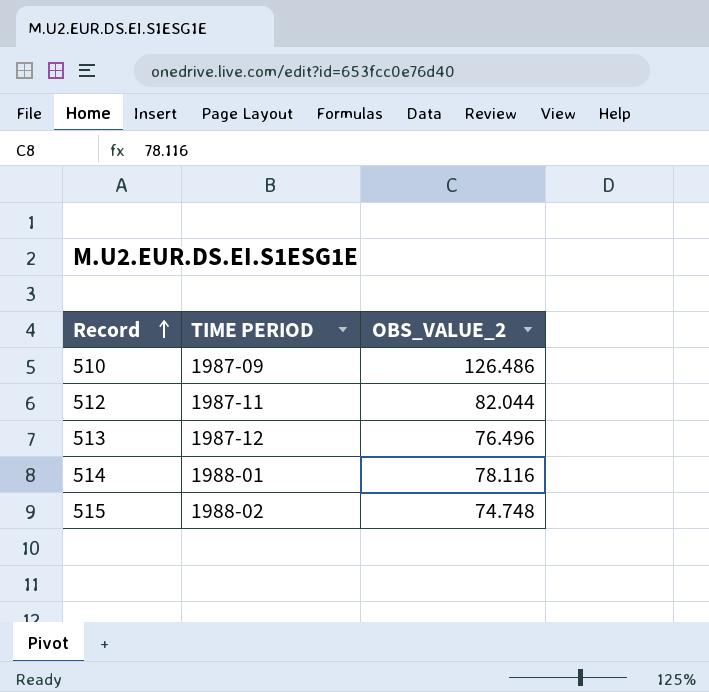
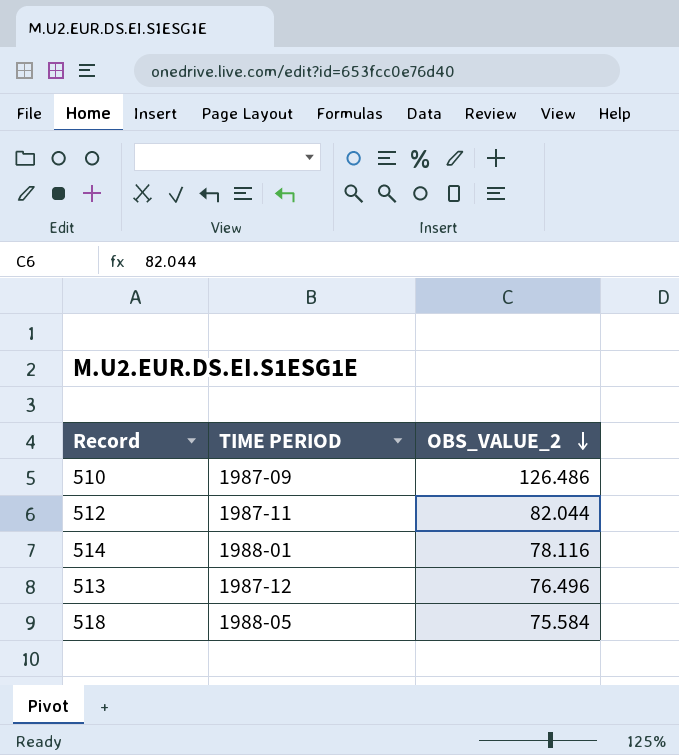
row order: Record ascending -> OBS_VALUE_2 descending
row 515: 1988-02 | 74.748 -> none
row 518: none -> 1988-05 | 75.584

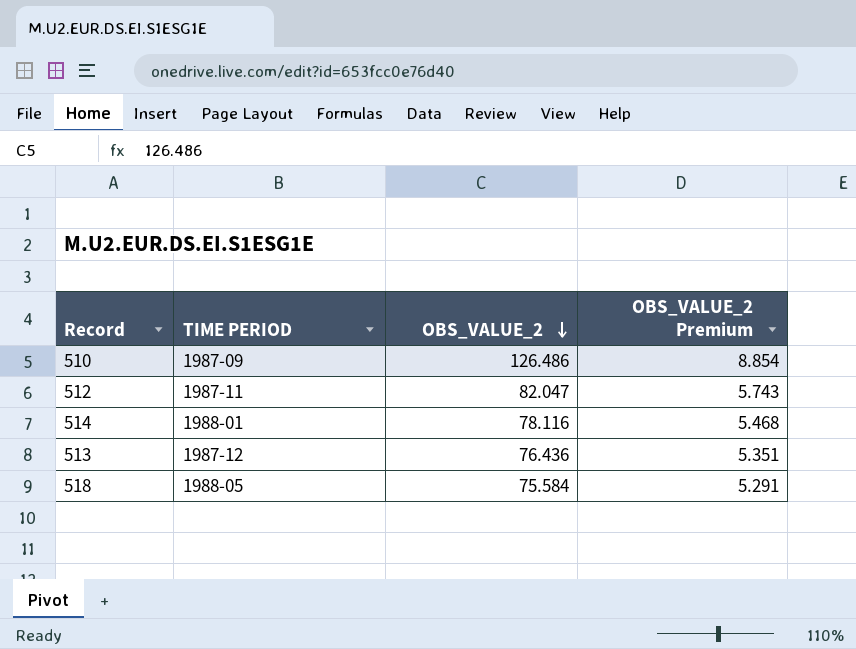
column OBS_VALUE_2 Premium | formula: none -> [OBS_VALUE_2] * 0.07
512 | OBS_VALUE_2: 82.044 -> 82.047
513 | OBS_VALUE_2: 76.496 -> 76.436

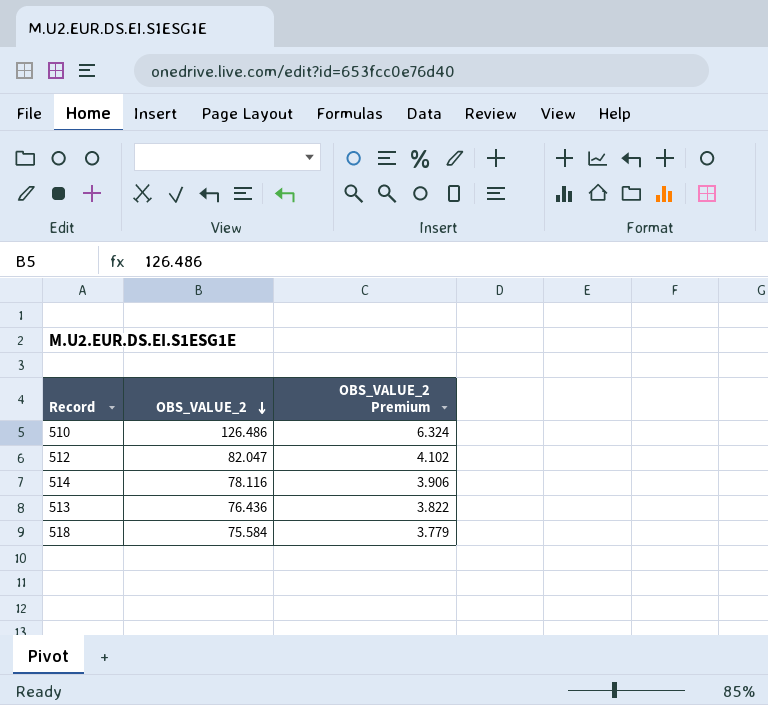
column TIME PERIOD | position: 2 -> none
column OBS_VALUE_2 Premium | formula: [OBS_VALUE_2] * 0.07 -> [OBS_VALUE_2] * 0.05

